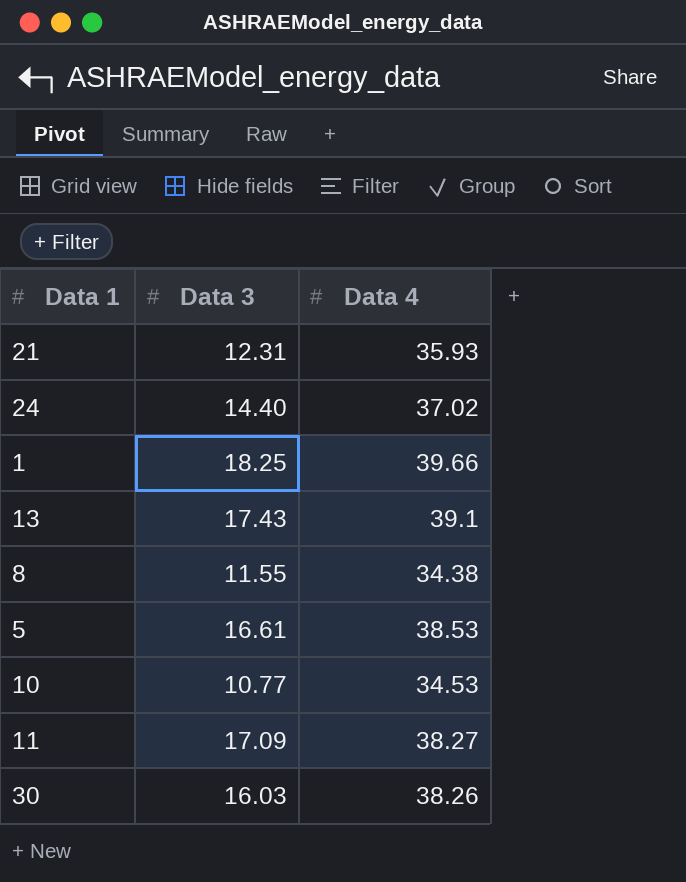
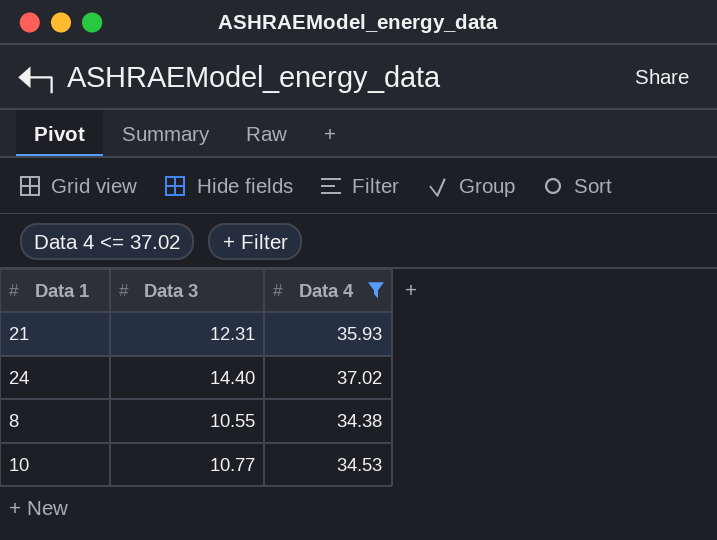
filter: none -> Data 4 <= 37.02
8 | Data 3: 11.55 -> 10.55

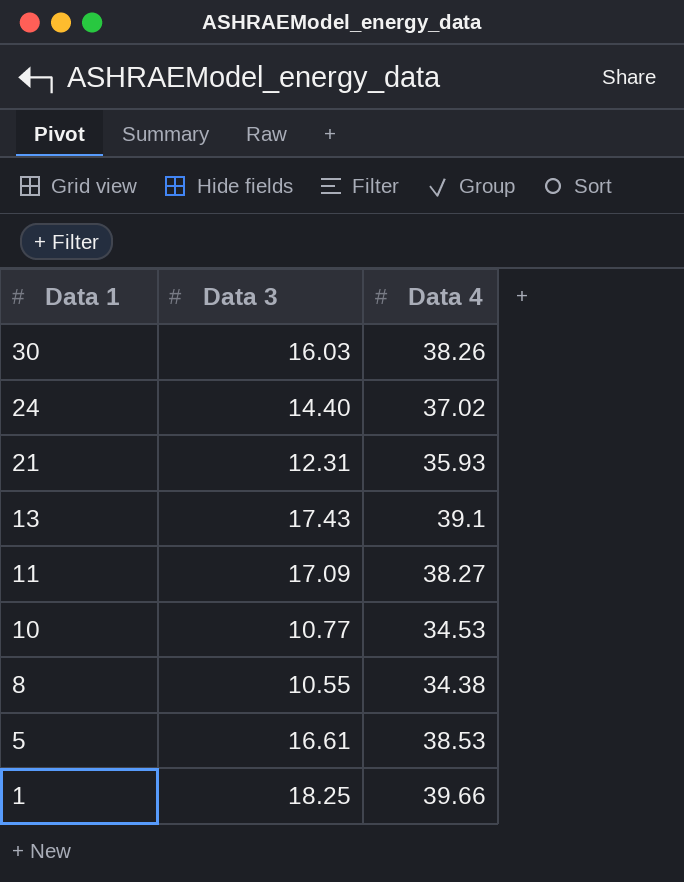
filter: Data 4 <= 37.02 -> none
row order: none -> Data 1 descending

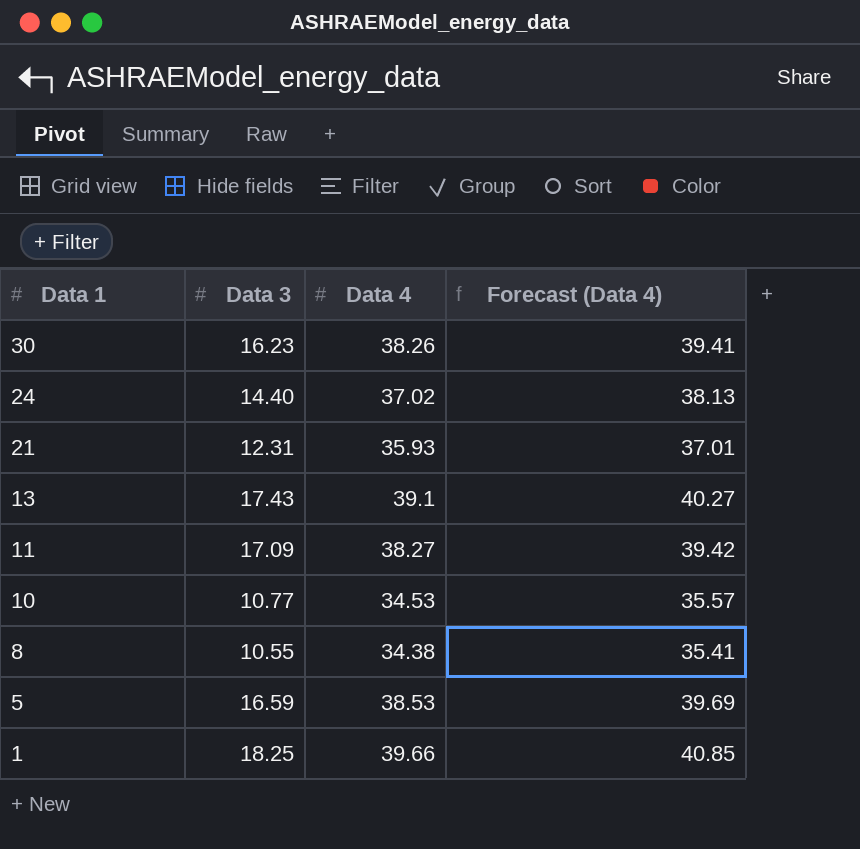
column Forecast (Data 4) | formula: none -> [Data 4] * 1.03
30 | Data 3: 16.03 -> 16.23
5 | Data 3: 16.61 -> 16.59

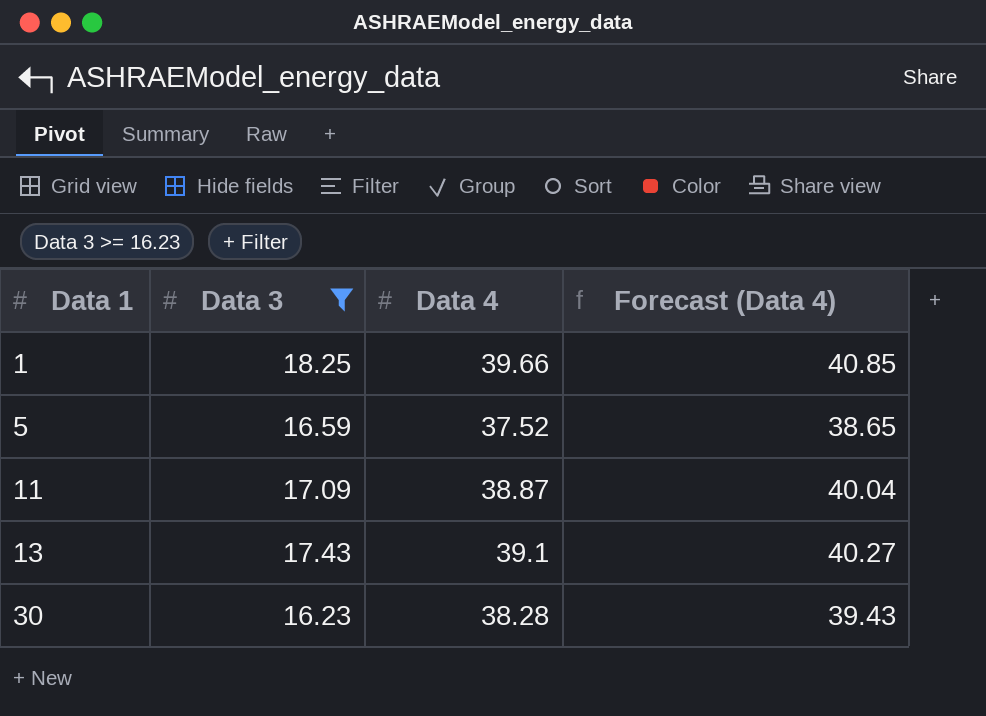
filter: none -> Data 3 >= 16.23
row order: Data 1 descending -> Data 1 ascending
5 | Data 4: 38.53 -> 37.52
5 | Forecast (Data 4): 39.69 -> 38.65
11 | Data 4: 38.27 -> 38.87
11 | Forecast (Data 4): 39.42 -> 40.04
30 | Data 4: 38.26 -> 38.28
30 | Forecast (Data 4): 39.41 -> 39.43

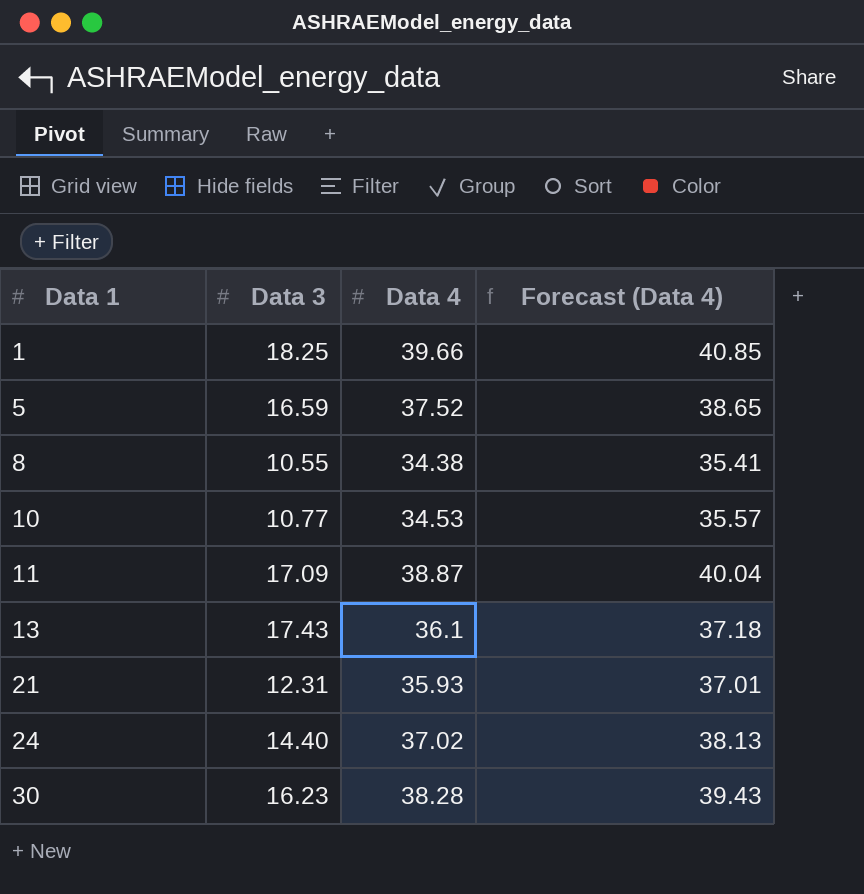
filter: Data 3 >= 16.23 -> none
13 | Data 4: 39.1 -> 36.1
13 | Forecast (Data 4): 40.27 -> 37.18

